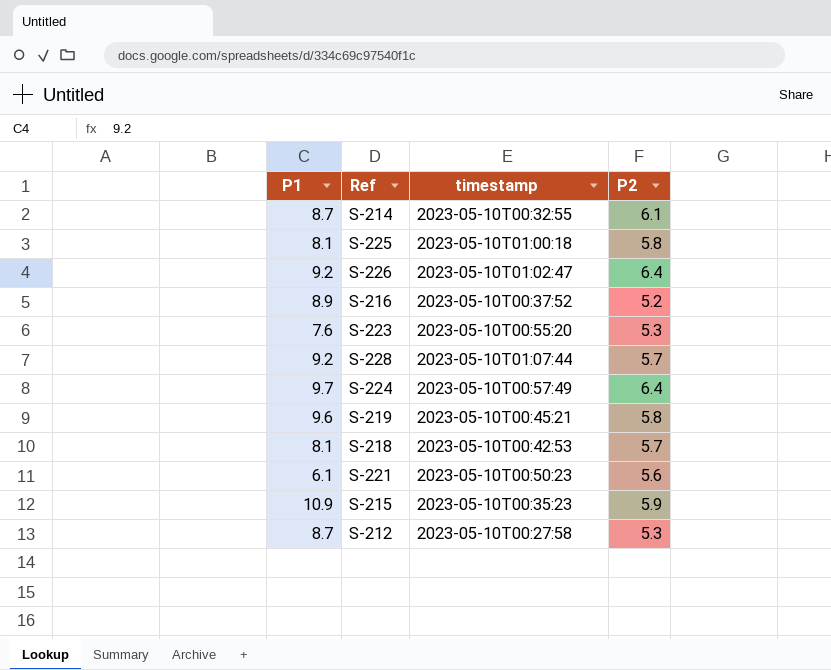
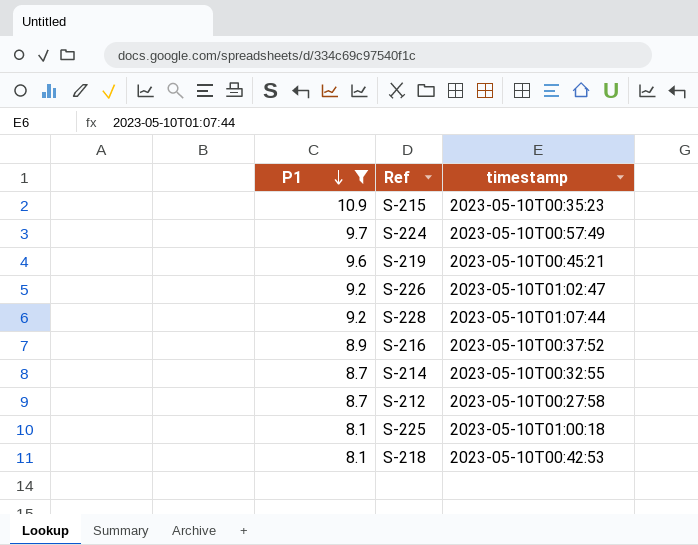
filter: none -> P1 >= 8.1
row order: none -> P1 descending
column P2 | position: 4 -> none

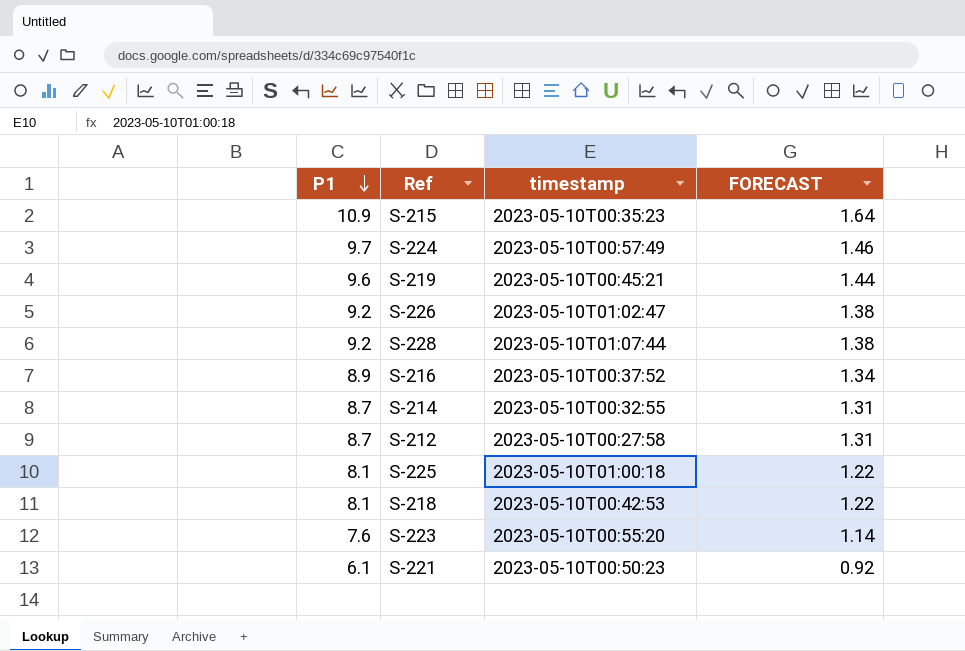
filter: P1 >= 8.1 -> none
column FORECAST | formula: none -> [P1] * 0.15

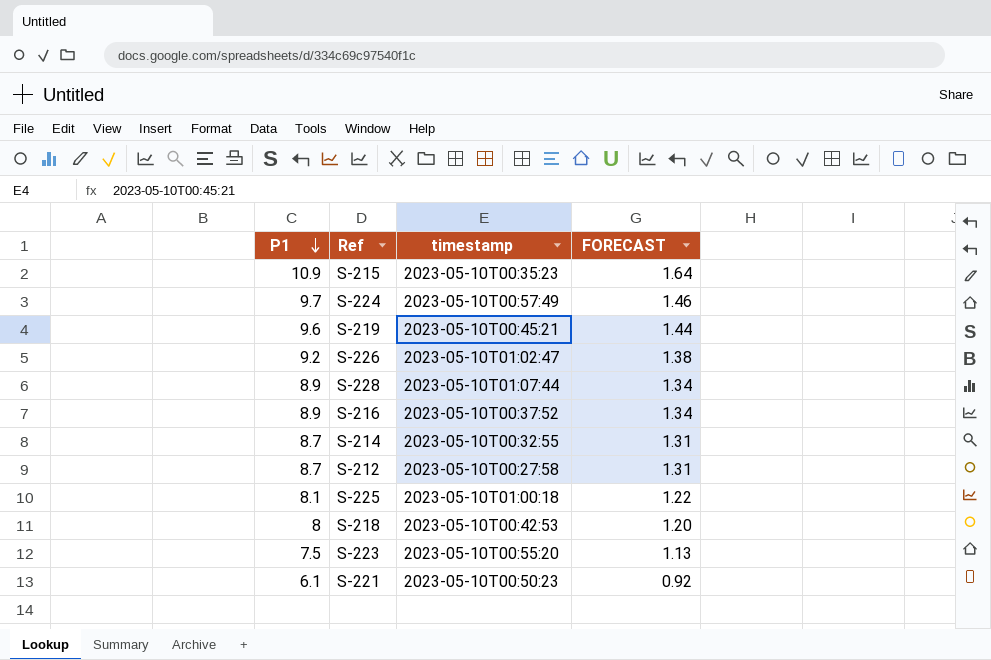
S-228 | P1: 9.2 -> 8.9
S-228 | FORECAST: 1.38 -> 1.34
S-218 | P1: 8.1 -> 8
S-218 | FORECAST: 1.22 -> 1.20
S-223 | P1: 7.6 -> 7.5
S-223 | FORECAST: 1.14 -> 1.13

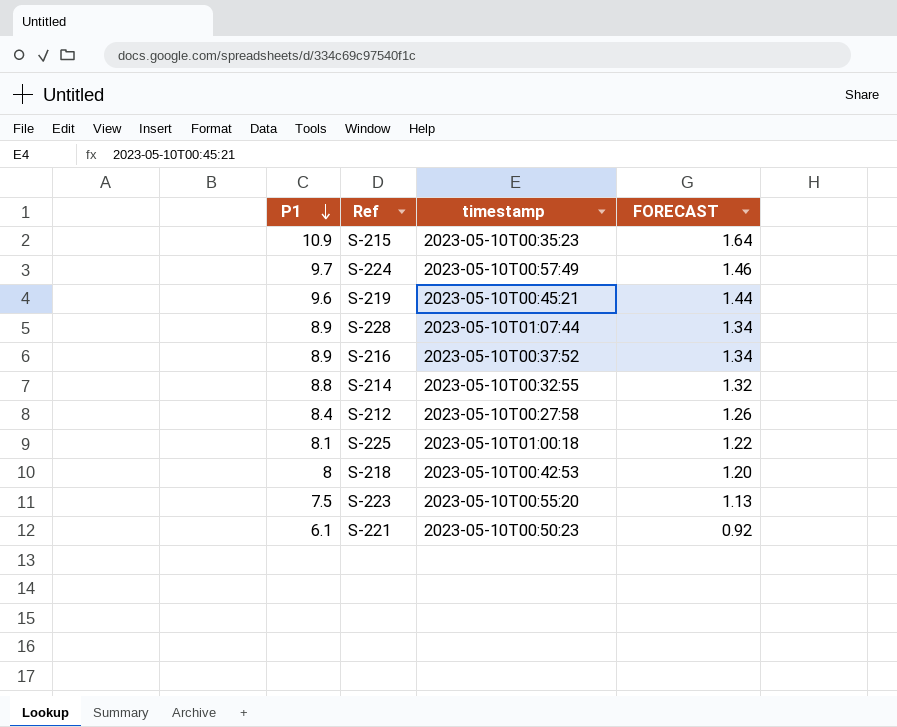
row S-226: 9.2 | 2023-05-10T01:02:47 | 1.38 -> none
S-214 | P1: 8.7 -> 8.8
S-214 | FORECAST: 1.31 -> 1.32
S-212 | P1: 8.7 -> 8.4
S-212 | FORECAST: 1.31 -> 1.26

